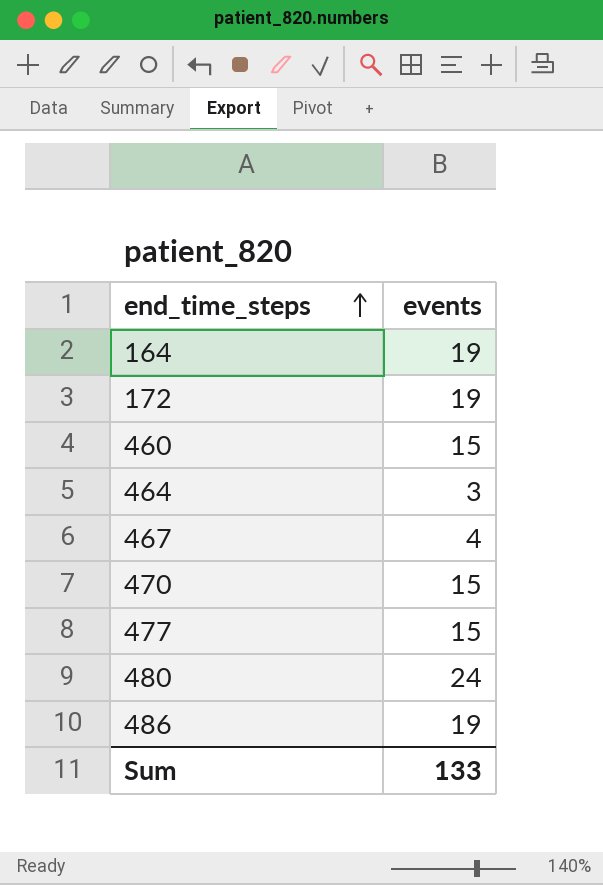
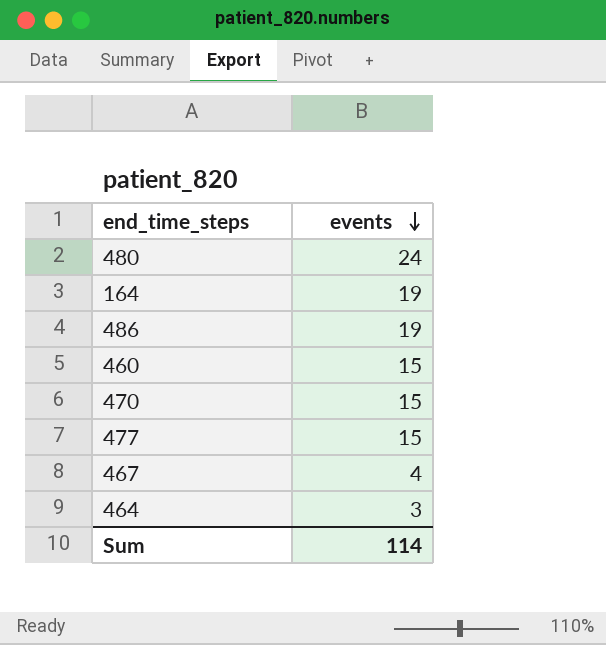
row order: end_time_steps ascending -> events descending
row 172: 19 -> none
Sum | events: 133 -> 114

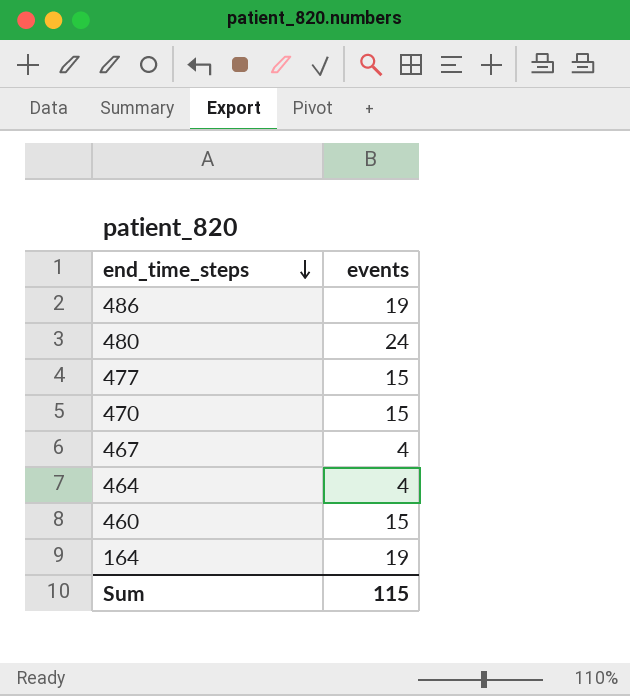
row order: events descending -> end_time_steps descending
464 | events: 3 -> 4
Sum | events: 114 -> 115

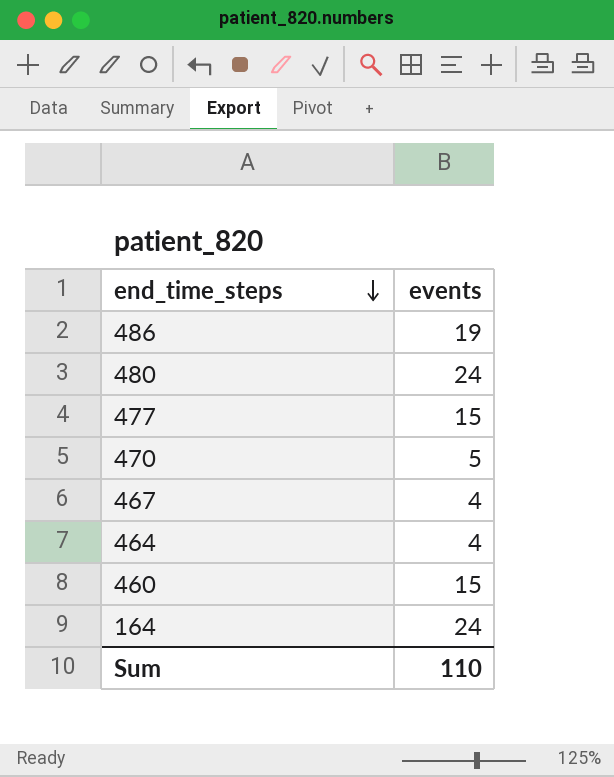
470 | events: 15 -> 5
164 | events: 19 -> 24
Sum | events: 115 -> 110

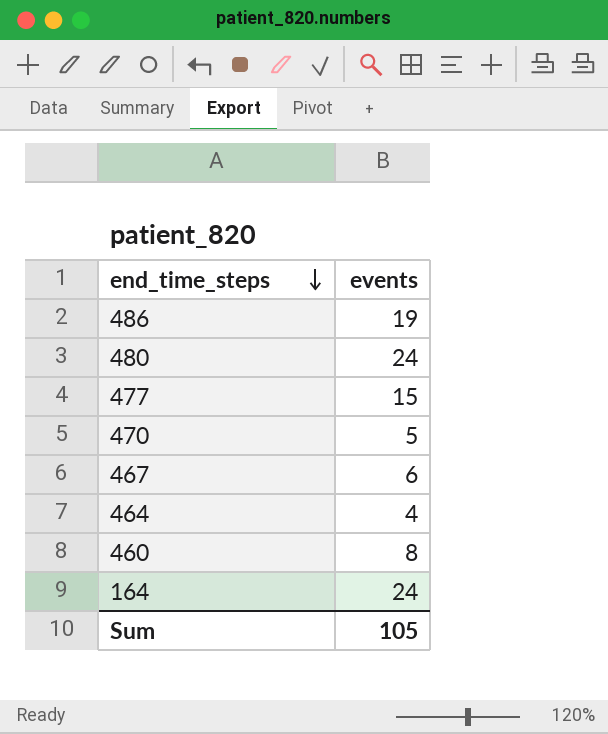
467 | events: 4 -> 6
460 | events: 15 -> 8
Sum | events: 110 -> 105

